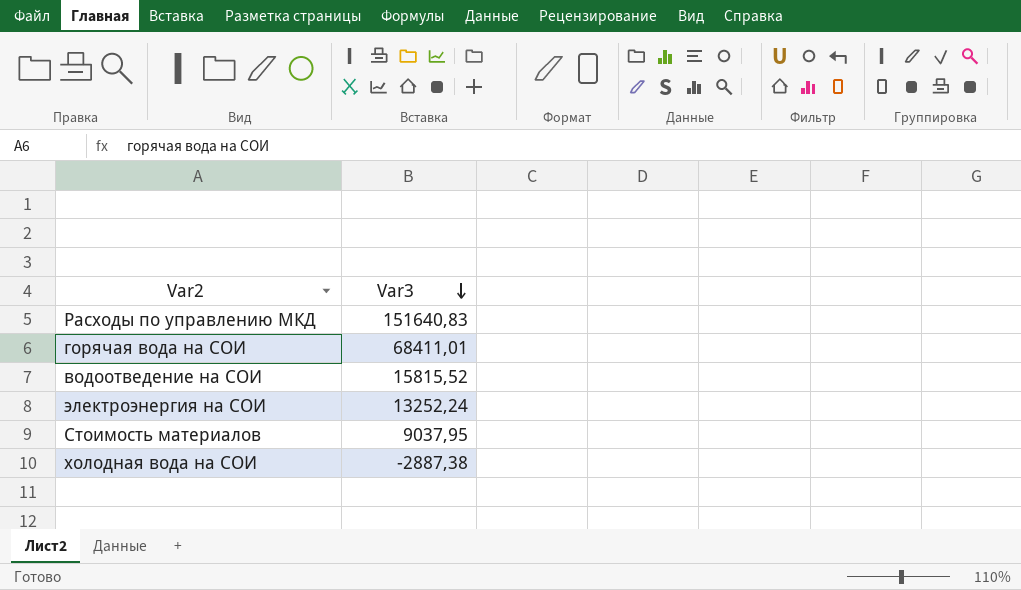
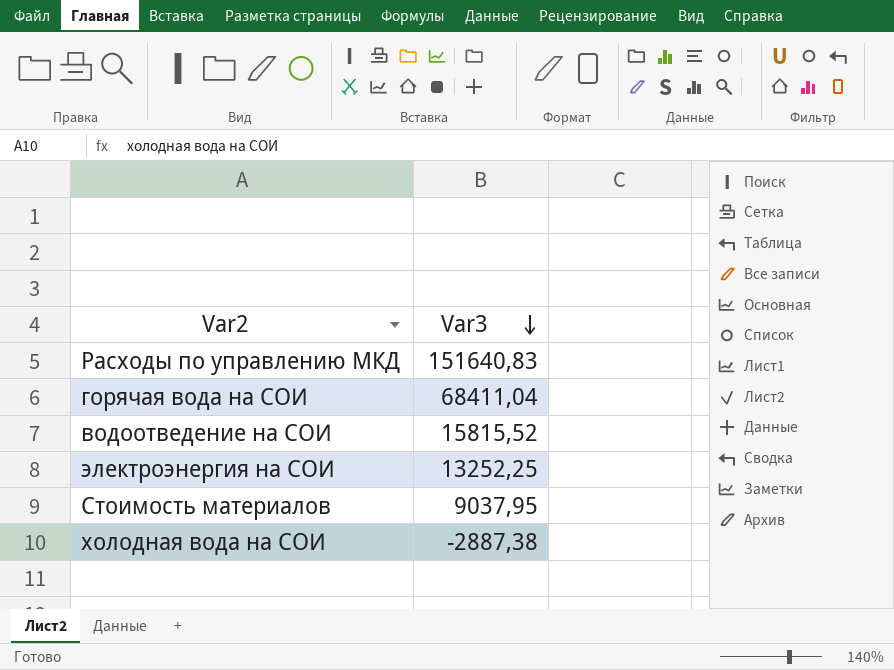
горячая вода на СОИ | Var3: 68411,01 -> 68411,04
электроэнергия на СОИ | Var3: 13252,24 -> 13252,25

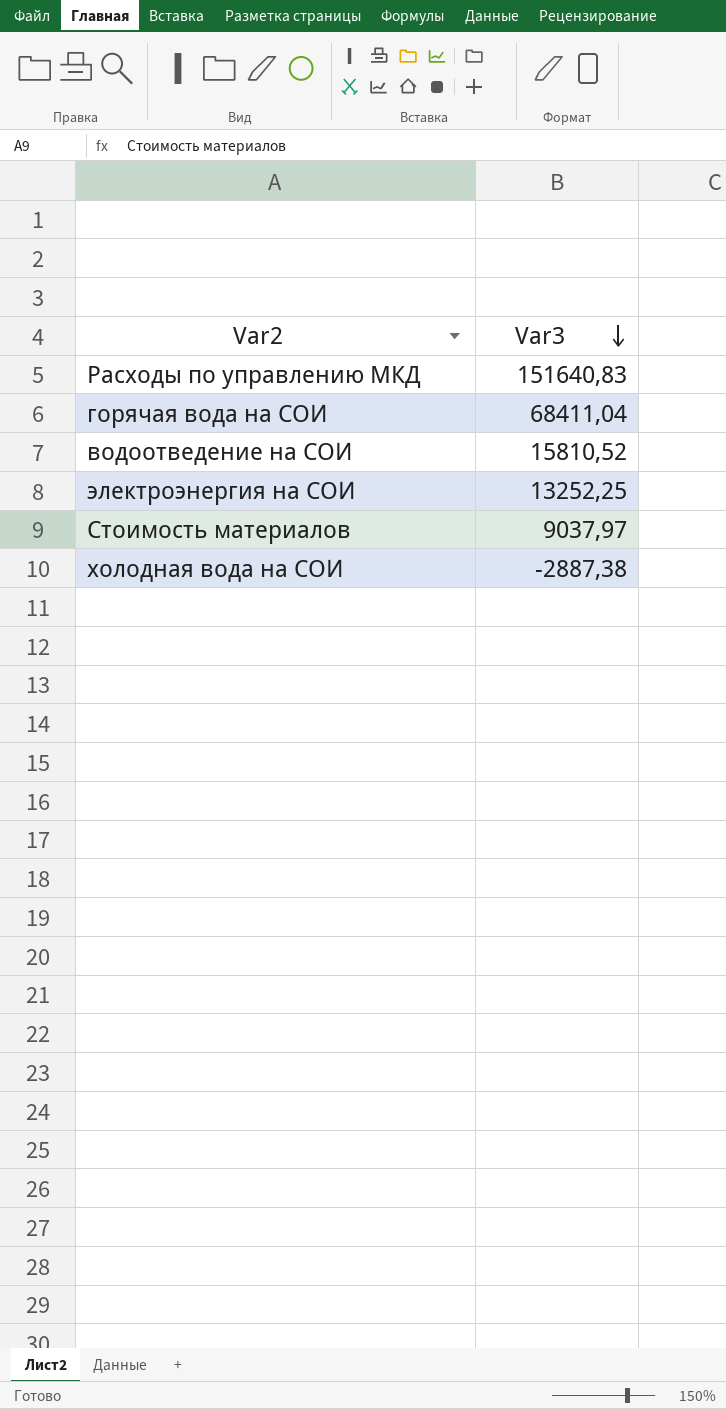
водоотведение на СОИ | Var3: 15815,52 -> 15810,52
Стоимость материалов | Var3: 9037,95 -> 9037,97

